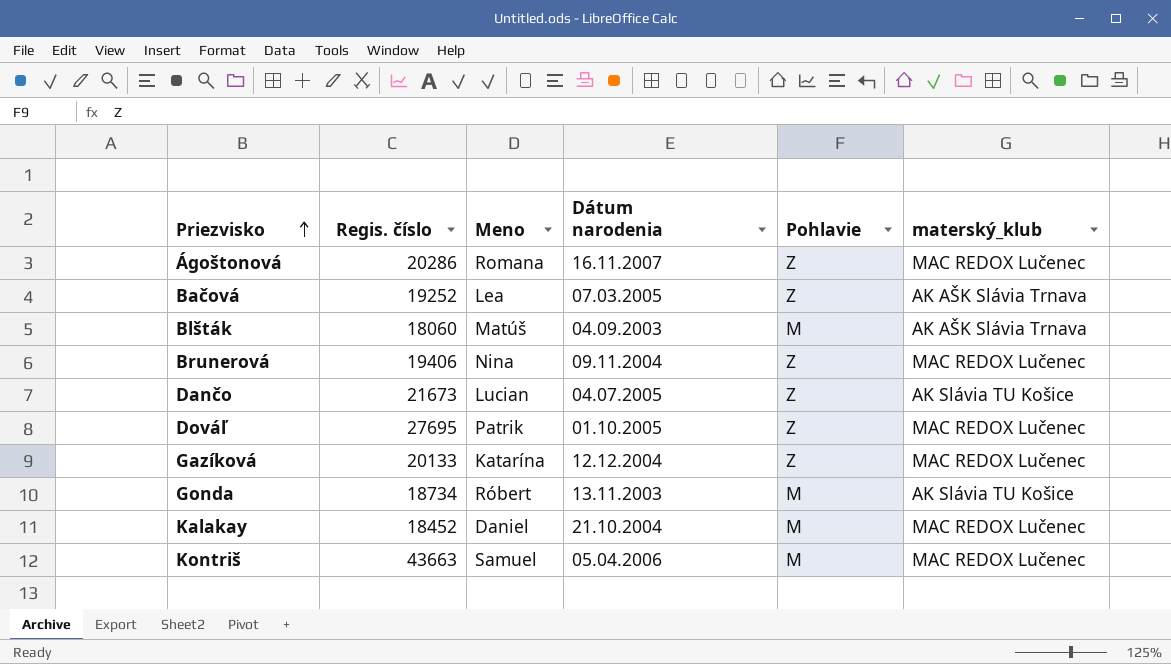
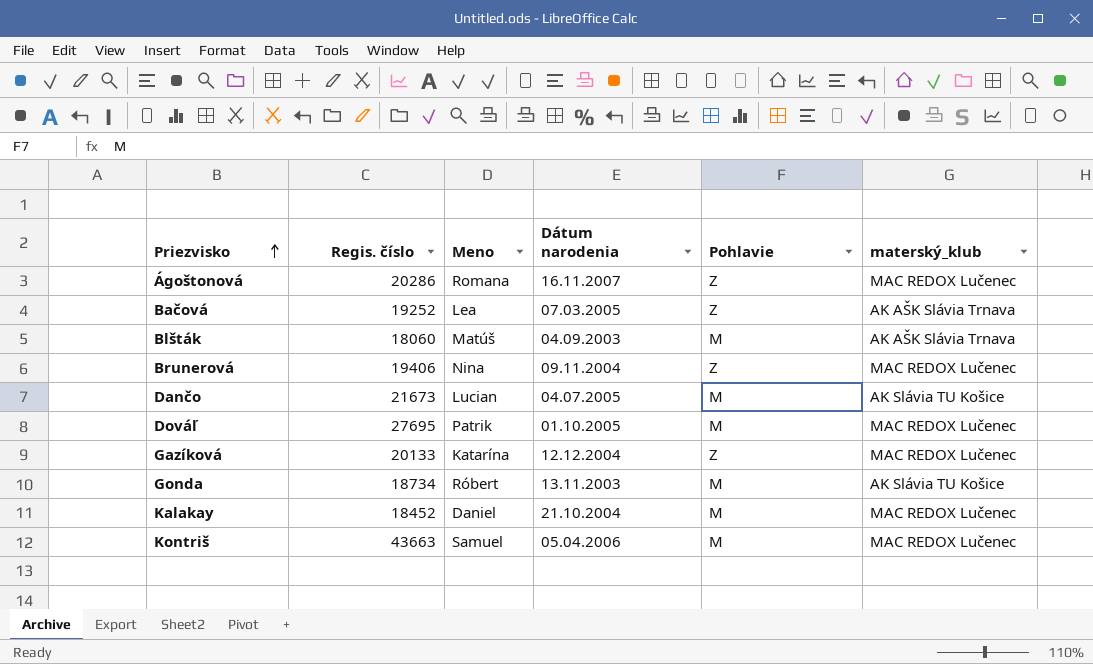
Dančo | Pohlavie: Z -> M
Dováľ | Pohlavie: Z -> M

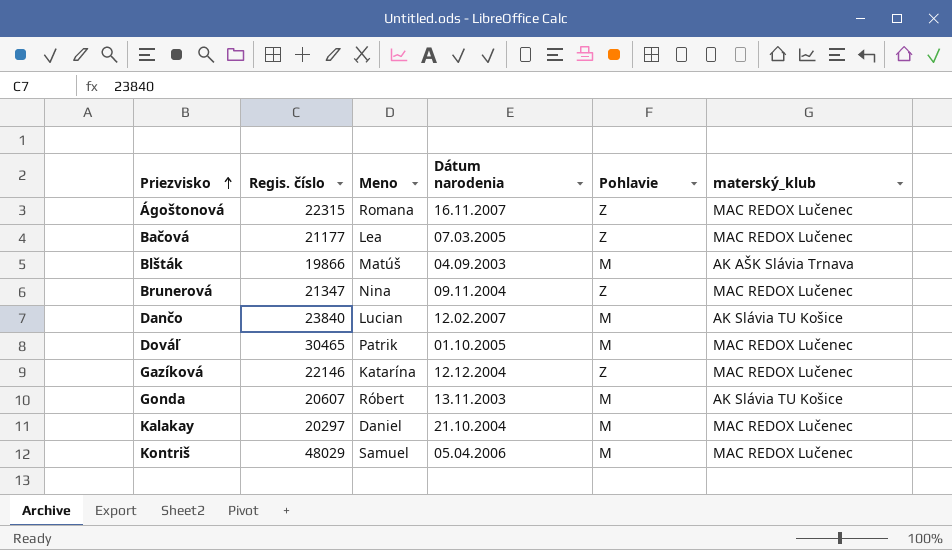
Ágoštonová | Regis. číslo: 20286 -> 22315
Bačová | Regis. číslo: 19252 -> 21177
Bačová | materský_klub: AK AŠK Slávia Trnava -> MAC REDOX Lučenec
Blšták | Regis. číslo: 18060 -> 19866
Brunerová | Regis. číslo: 19406 -> 21347
Dančo | Regis. číslo: 21673 -> 23840
Dančo | Dátum narodenia: 04.07.2005 -> 12.02.2007
Dováľ | Regis. číslo: 27695 -> 30465
Gazíková | Regis. číslo: 20133 -> 22146
Gonda | Regis. číslo: 18734 -> 20607
Kalakay | Regis. číslo: 18452 -> 20297
Kontriš | Regis. číslo: 43663 -> 48029

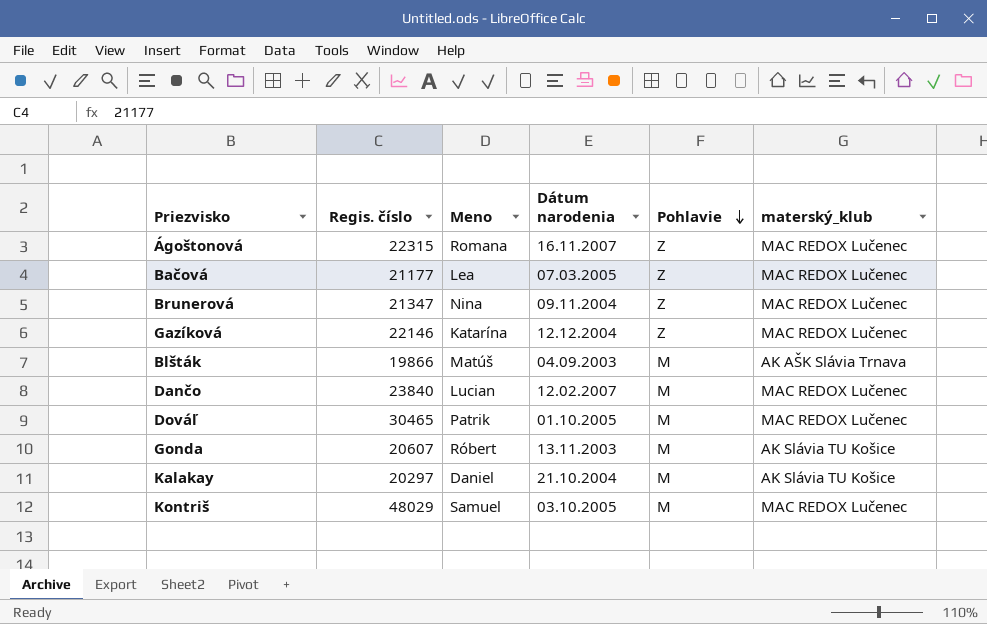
row order: Priezvisko ascending -> Pohlavie descending
Dančo | materský_klub: AK Slávia TU Košice -> MAC REDOX Lučenec
Kalakay | materský_klub: MAC REDOX Lučenec -> AK Slávia TU Košice
Kontriš | Dátum narodenia: 05.04.2006 -> 03.10.2005

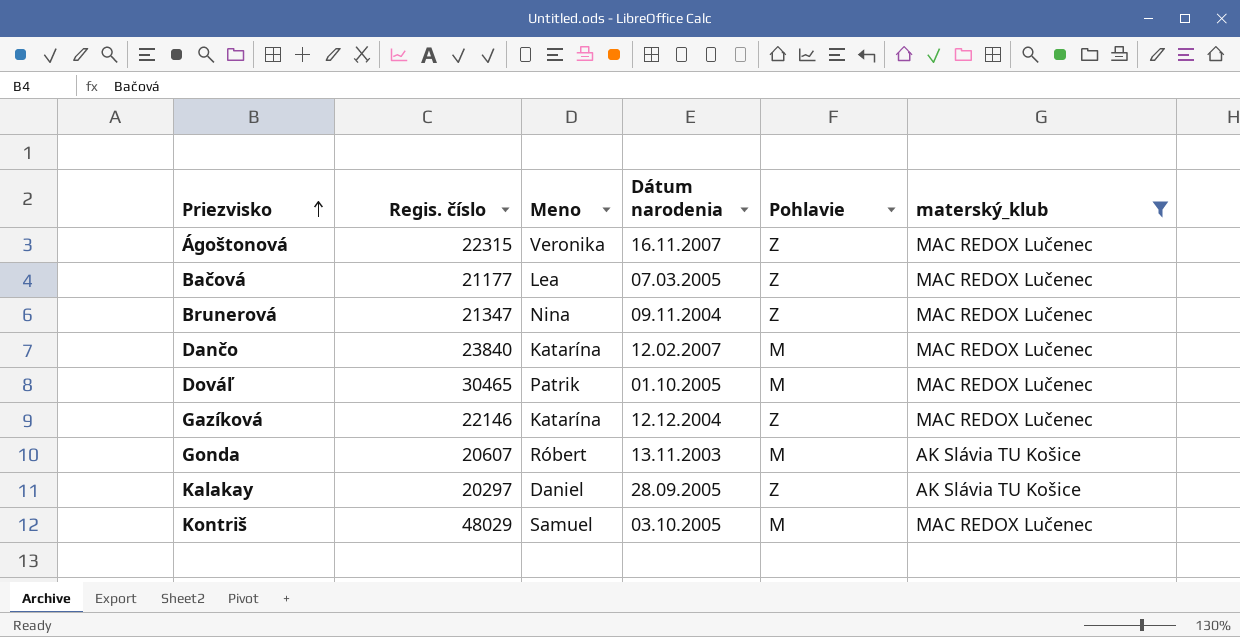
filter: none -> materský_klub != AK AŠK Slávia Trnava
row order: Pohlavie descending -> Priezvisko ascending
Ágoštonová | Meno: Romana -> Veronika
Dančo | Meno: Lucian -> Katarína
Kalakay | Dátum narodenia: 21.10.2004 -> 28.09.2005
Kalakay | Pohlavie: M -> Z

